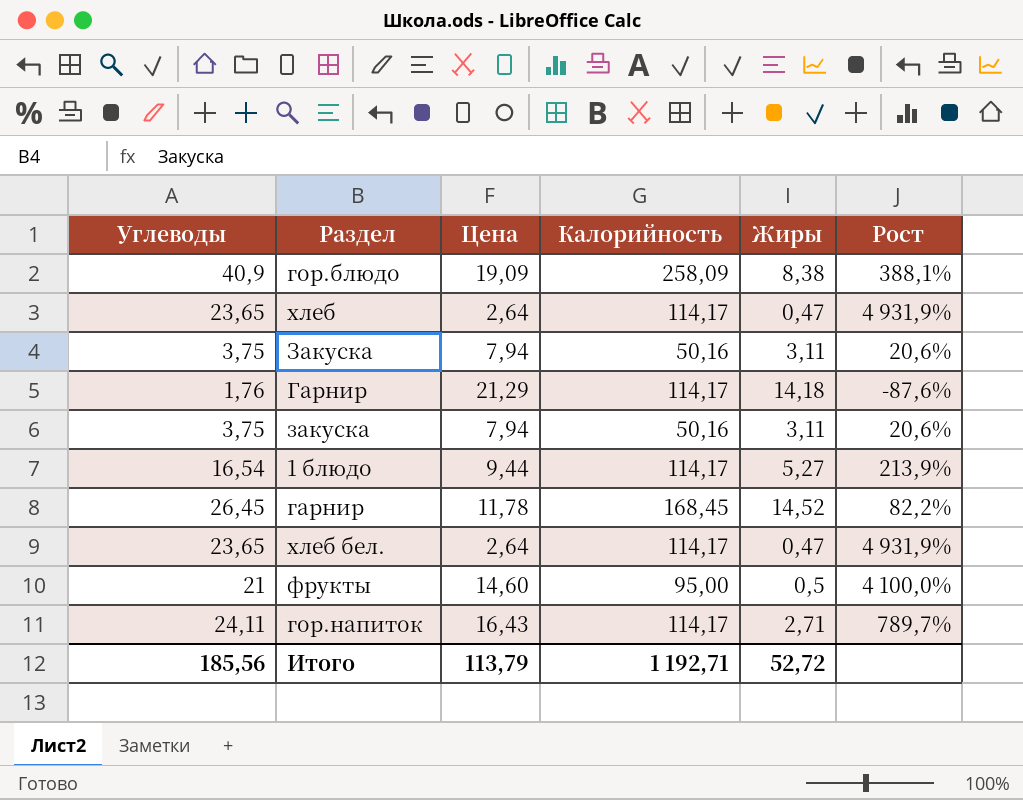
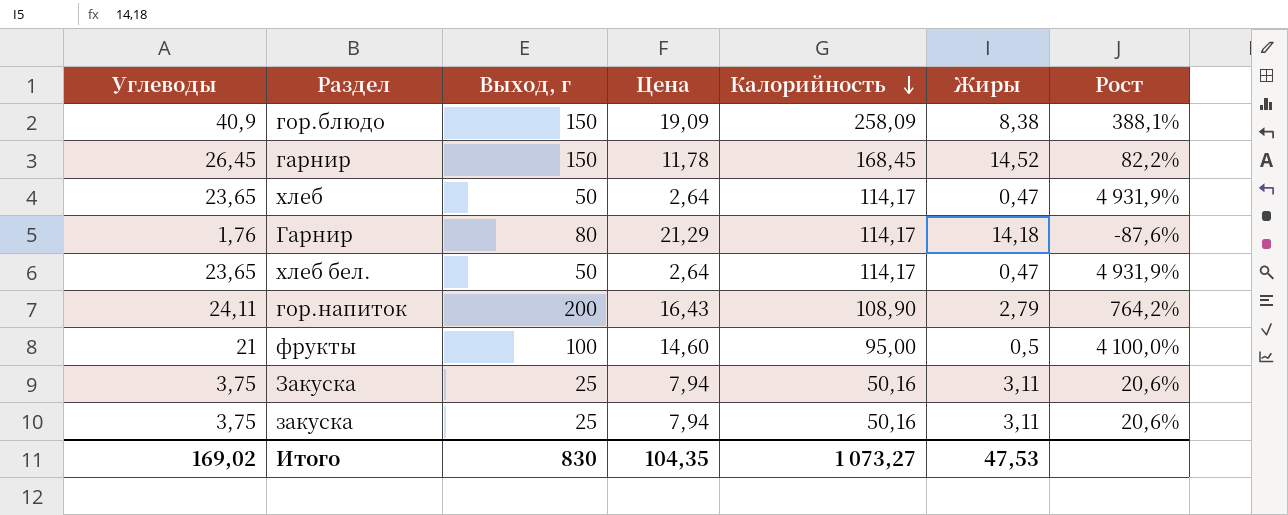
row order: none -> Калорийность descending
column Выход, г | position: none -> 3
row 1 блюдо: 16,54 | 9,44 | 114,17 | 5,27 | 213,9% -> none
гор.напиток | Калорийность: 114,17 -> 108,90
гор.напиток | Жиры: 2,71 -> 2,79
гор.напиток | Рост: 789,7% -> 764,2%
Итого | Углеводы: 185,56 -> 169,02
Итого | Цена: 113,79 -> 104,35
Итого | Калорийность: 1 192,71 -> 1 073,27
Итого | Жиры: 52,72 -> 47,53

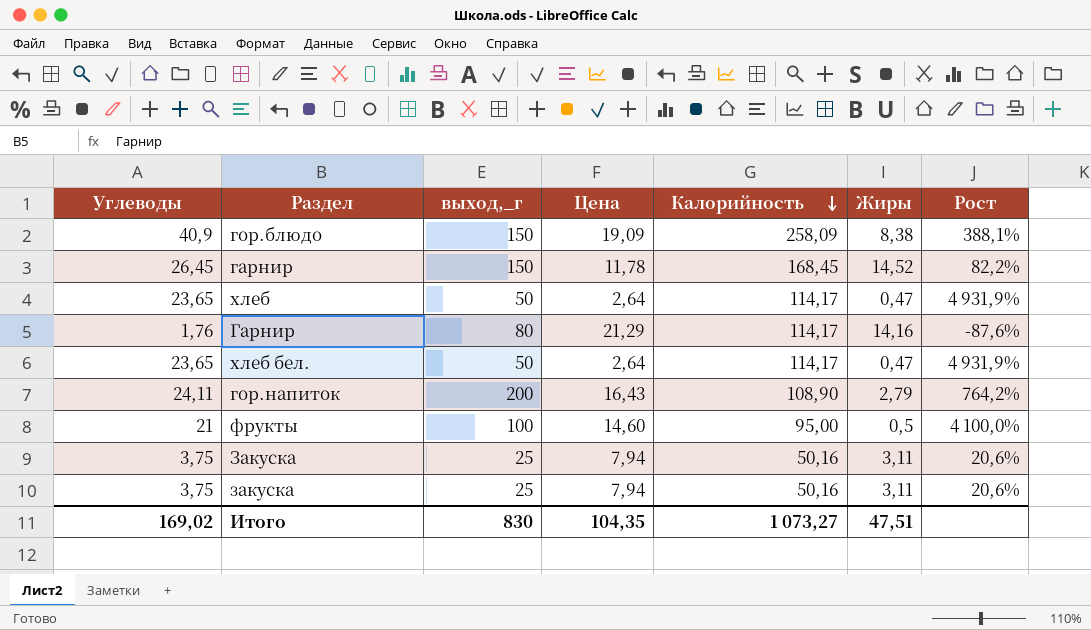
column name: Выход, г -> выход,_г
Гарнир | Жиры: 14,18 -> 14,16
Итого | Жиры: 47,53 -> 47,51

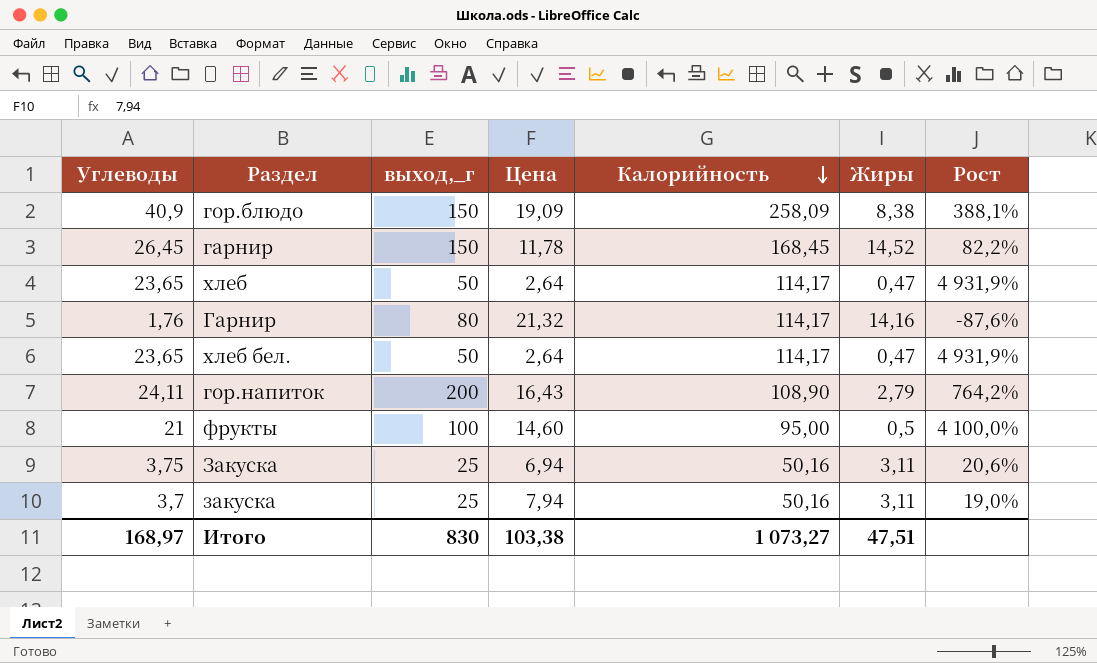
Гарнир | Цена: 21,29 -> 21,32
Закуска | Цена: 7,94 -> 6,94
закуска | Углеводы: 3,75 -> 3,7
закуска | Рост: 20,6% -> 19,0%
Итого | Углеводы: 169,02 -> 168,97
Итого | Цена: 104,35 -> 103,38

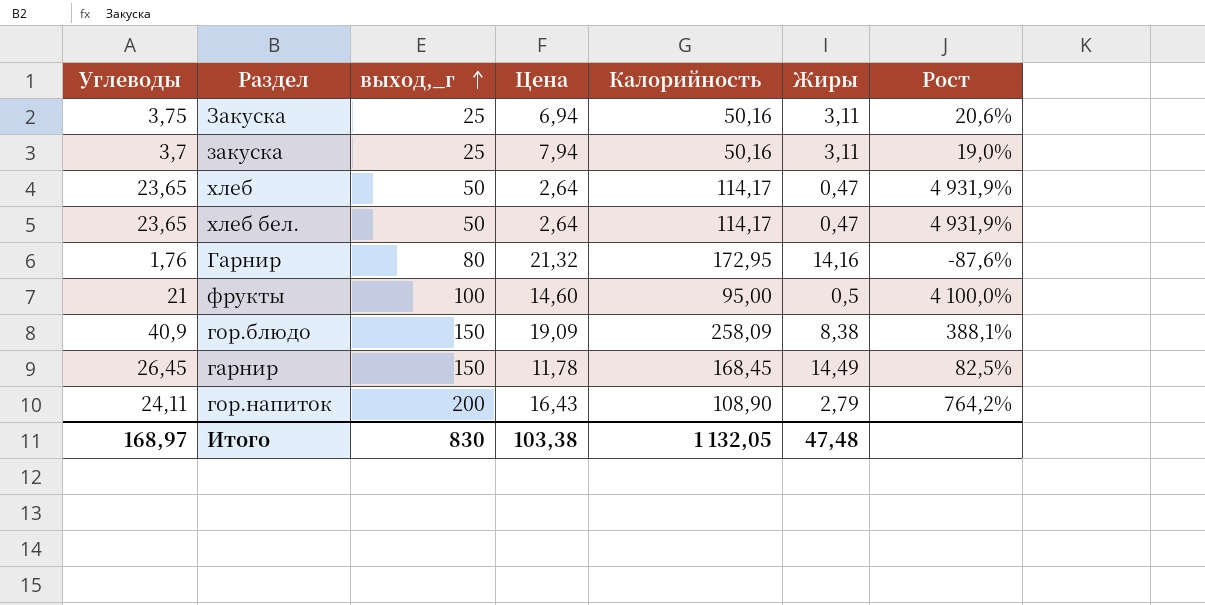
row order: Калорийность descending -> выход,_г ascending
Гарнир | Калорийность: 114,17 -> 172,95
гарнир | Жиры: 14,52 -> 14,49
гарнир | Рост: 82,2% -> 82,5%
Итого | Калорийность: 1 073,27 -> 1 132,05
Итого | Жиры: 47,51 -> 47,48

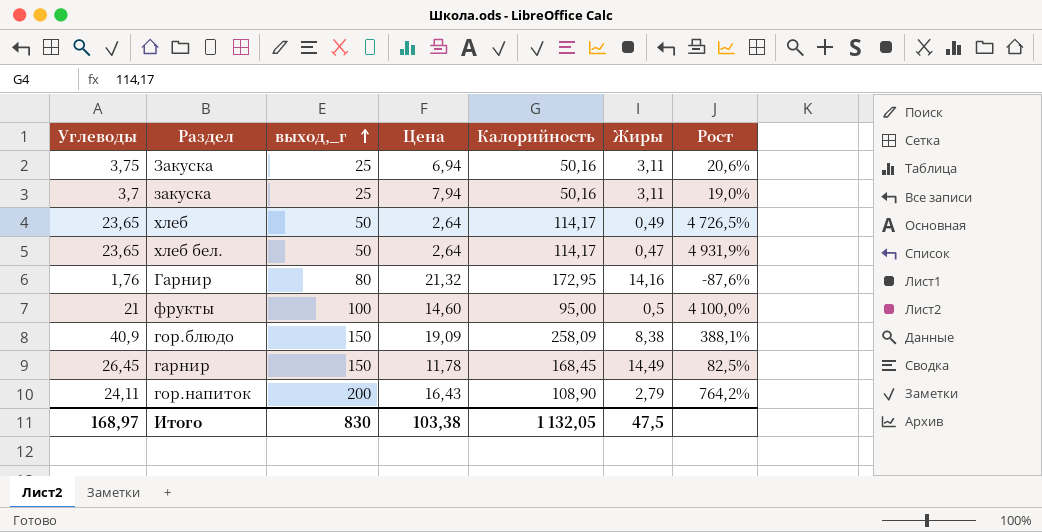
хлеб | Жиры: 0,47 -> 0,49
хлеб | Рост: 4 931,9% -> 4 726,5%
Итого | Жиры: 47,48 -> 47,5

